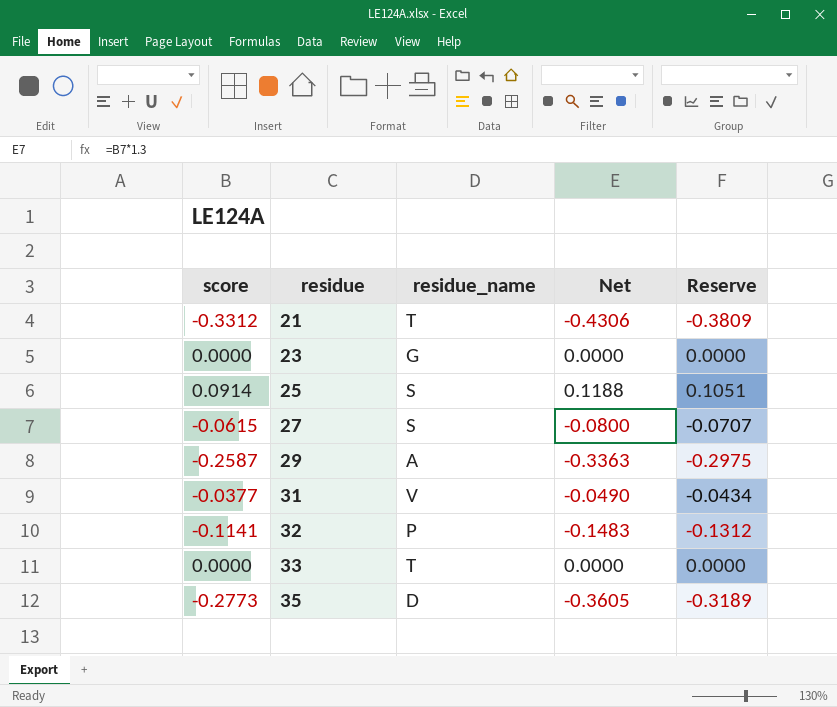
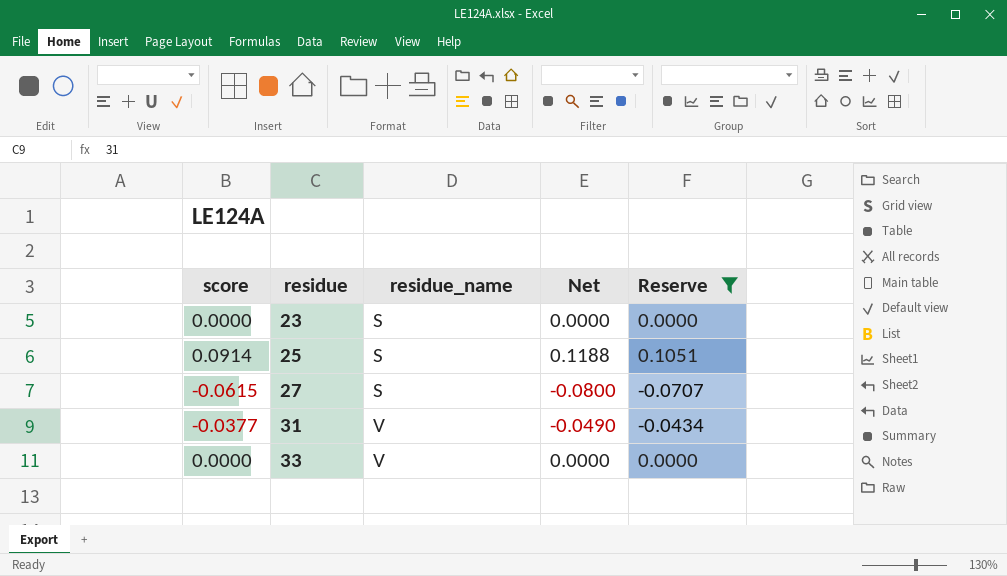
filter: none -> Reserve >= -0.0707
23 | residue_name: G -> S
33 | residue_name: T -> V

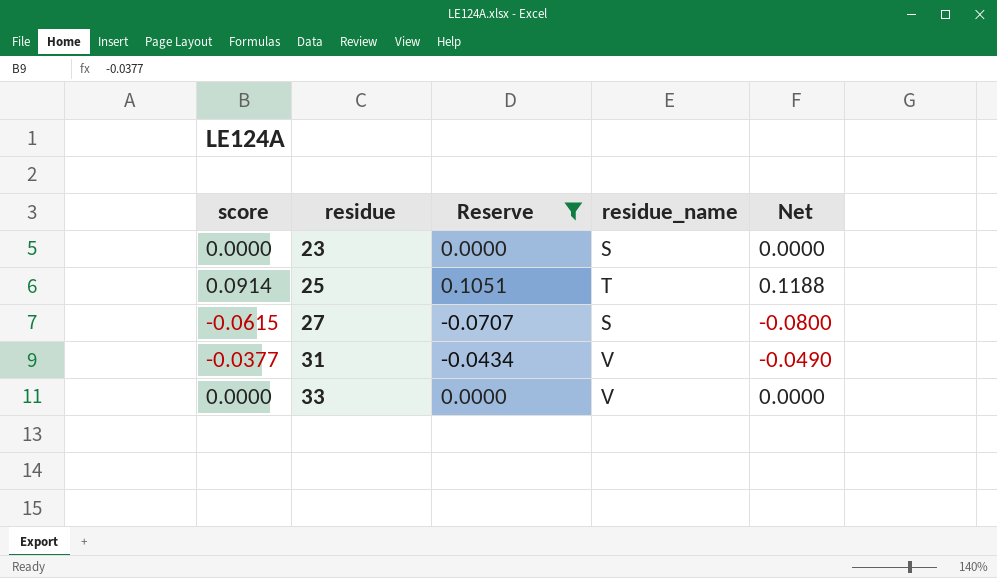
column Reserve | position: 5 -> 3
25 | residue_name: S -> T

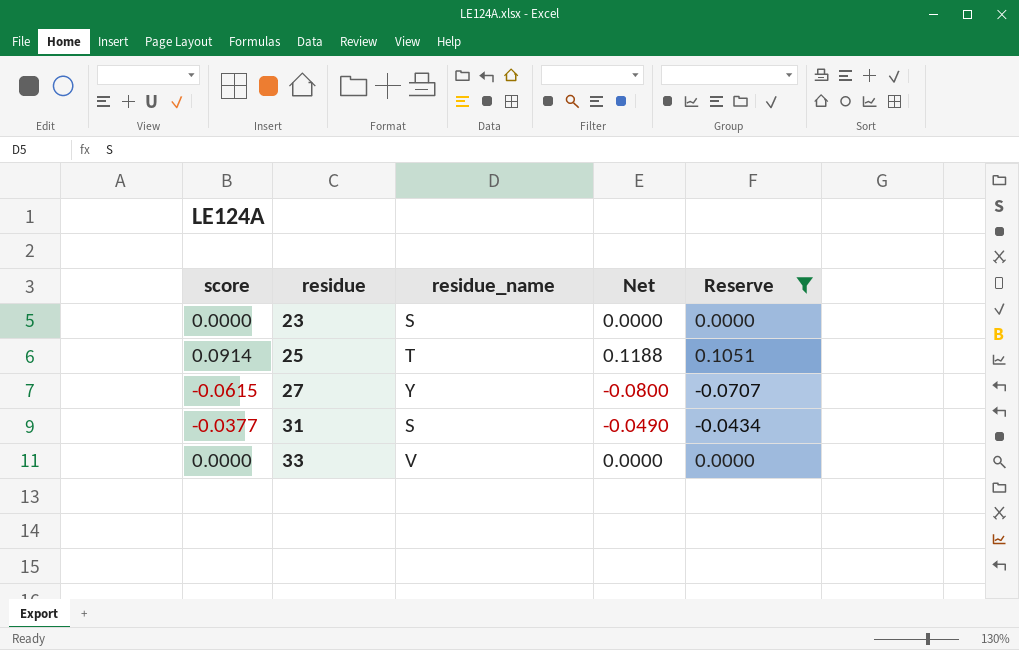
column Reserve | position: 3 -> 5
27 | residue_name: S -> Y
31 | residue_name: V -> S

